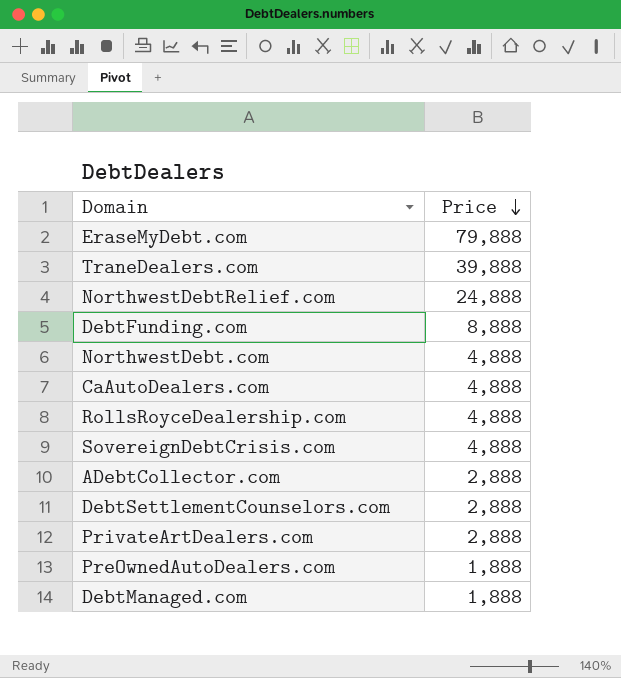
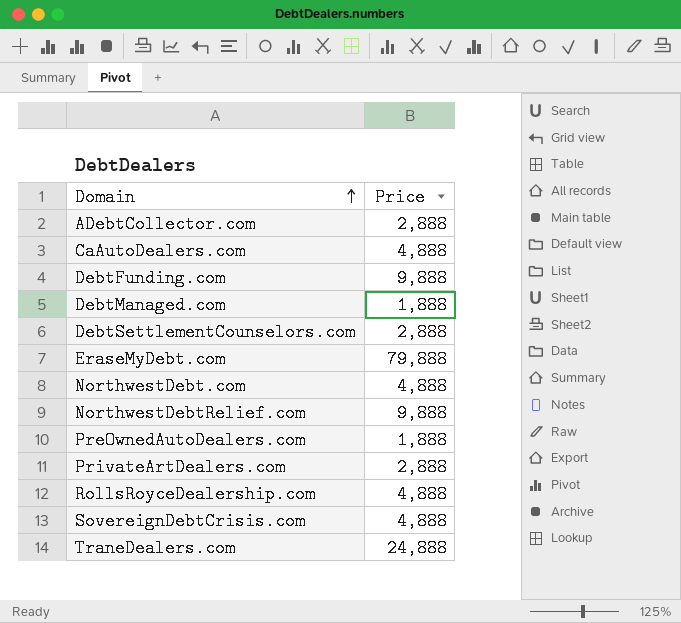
row order: Price descending -> Domain ascending
DebtFunding.com | Price: 8,888 -> 9,888
NorthwestDebtRelief.com | Price: 24,888 -> 9,888
TraneDealers.com | Price: 39,888 -> 24,888

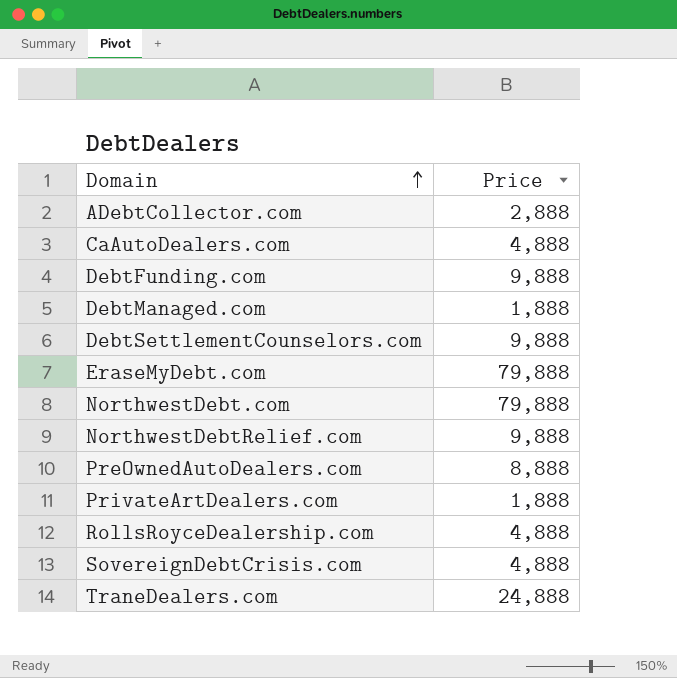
DebtSettlementCounselors.com | Price: 2,888 -> 9,888
NorthwestDebt.com | Price: 4,888 -> 79,888
PreOwnedAutoDealers.com | Price: 1,888 -> 8,888
PrivateArtDealers.com | Price: 2,888 -> 1,888

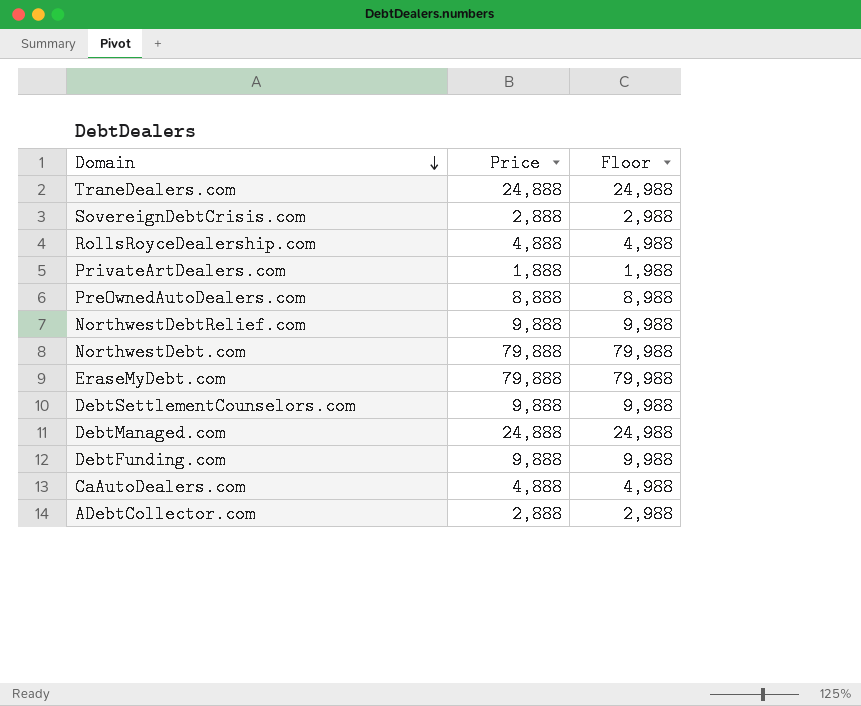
row order: Domain ascending -> Domain descending
column Floor | formula: none -> [Price] + 100
SovereignDebtCrisis.com | Price: 4,888 -> 2,888
DebtManaged.com | Price: 1,888 -> 24,888

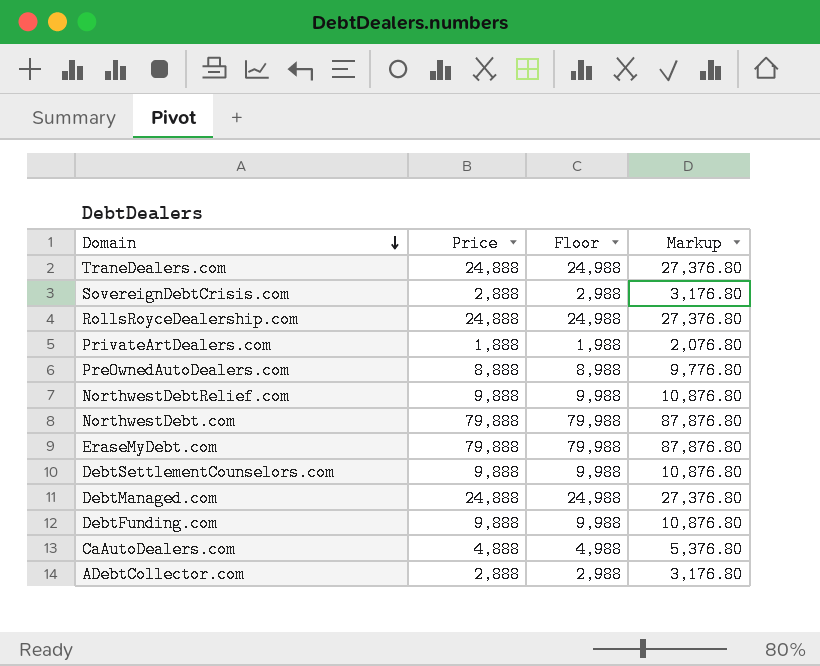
column Markup | formula: none -> [Price] * 1.1
RollsRoyceDealership.com | Price: 4,888 -> 24,888
RollsRoyceDealership.com | Floor: 4,988 -> 24,988

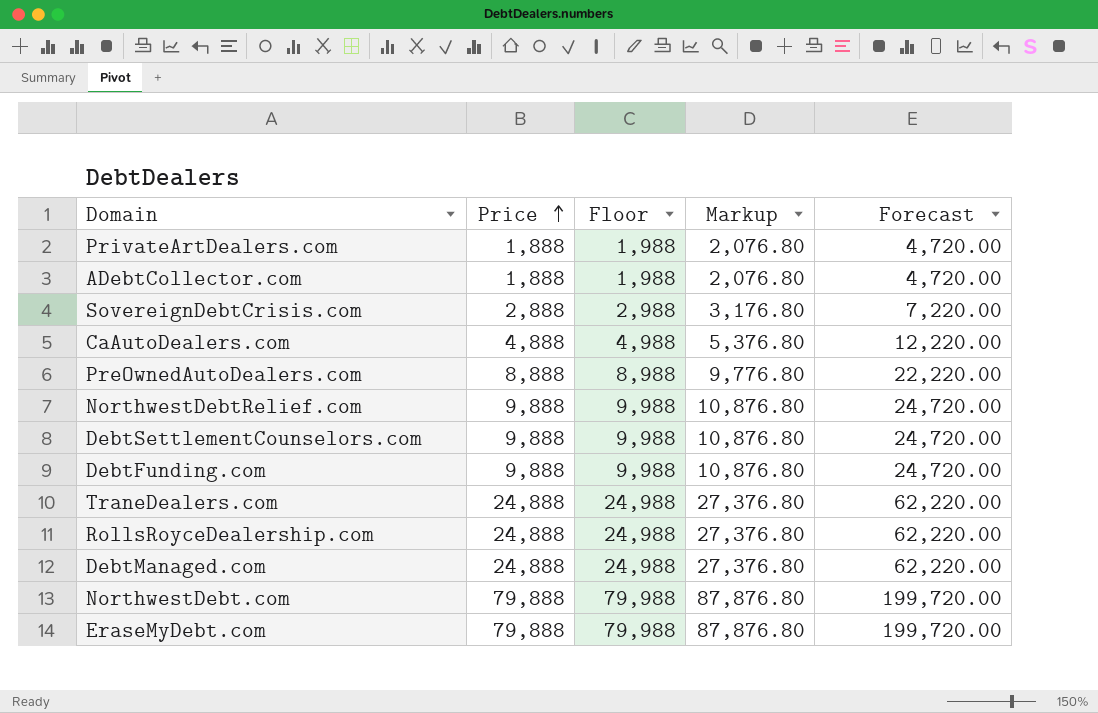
row order: Domain descending -> Price ascending
column Forecast | formula: none -> [Price] * 2.5
ADebtCollector.com | Price: 2,888 -> 1,888
ADebtCollector.com | Floor: 2,988 -> 1,988
ADebtCollector.com | Markup: 3,176.80 -> 2,076.80

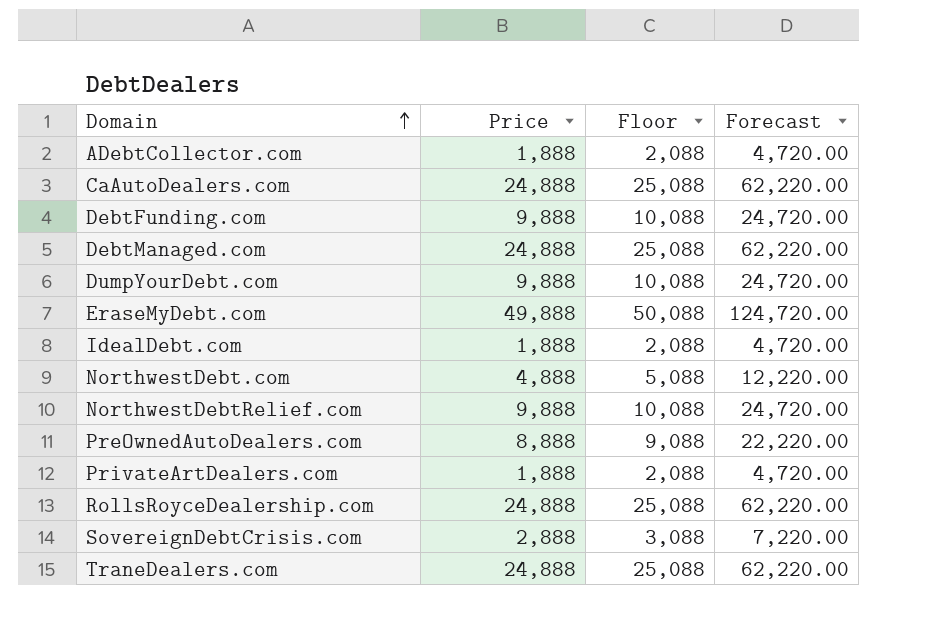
row order: Price ascending -> Domain ascending
column Markup | formula: [Price] * 1.1 -> none
column Floor | formula: [Price] + 100 -> [Price] + 200
row DebtSettlementCounselors.com: 9,888 | 9,988 | 10,876.80 | 24,720.00 -> none
CaAutoDealers.com | Price: 4,888 -> 24,888
CaAutoDealers.com | Forecast: 12,220.00 -> 62,220.00
row DumpYourDebt.com: none -> 9,888 | 10,088 | 24,720.00
EraseMyDebt.com | Price: 79,888 -> 49,888
EraseMyDebt.com | Forecast: 199,720.00 -> 124,720.00
row IdealDebt.com: none -> 1,888 | 2,088 | 4,720.00
NorthwestDebt.com | Price: 79,888 -> 4,888
NorthwestDebt.com | Forecast: 199,720.00 -> 12,220.00

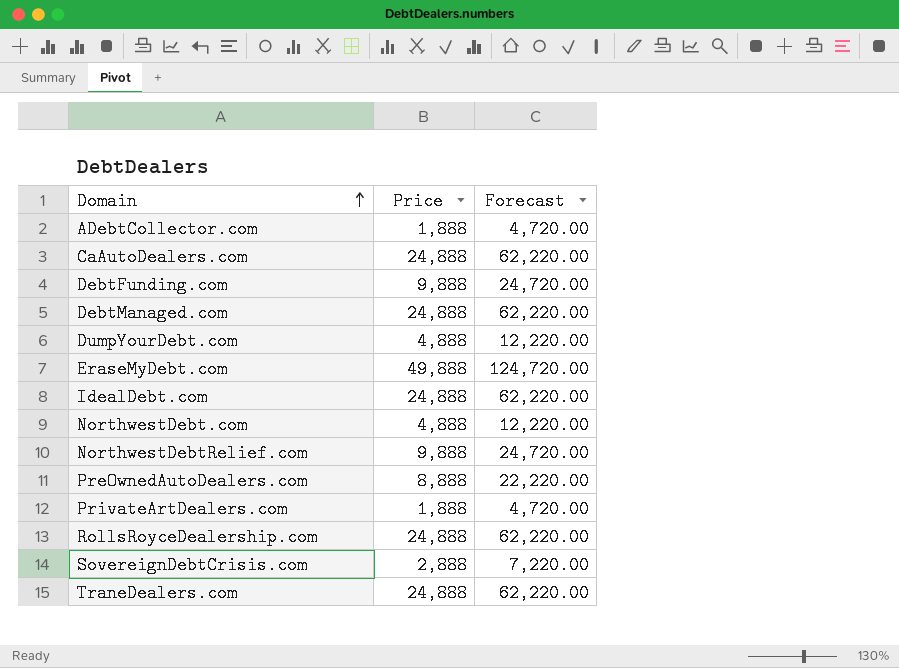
column Floor | formula: [Price] + 200 -> none
DumpYourDebt.com | Price: 9,888 -> 4,888
DumpYourDebt.com | Forecast: 24,720.00 -> 12,220.00
IdealDebt.com | Price: 1,888 -> 24,888
IdealDebt.com | Forecast: 4,720.00 -> 62,220.00

